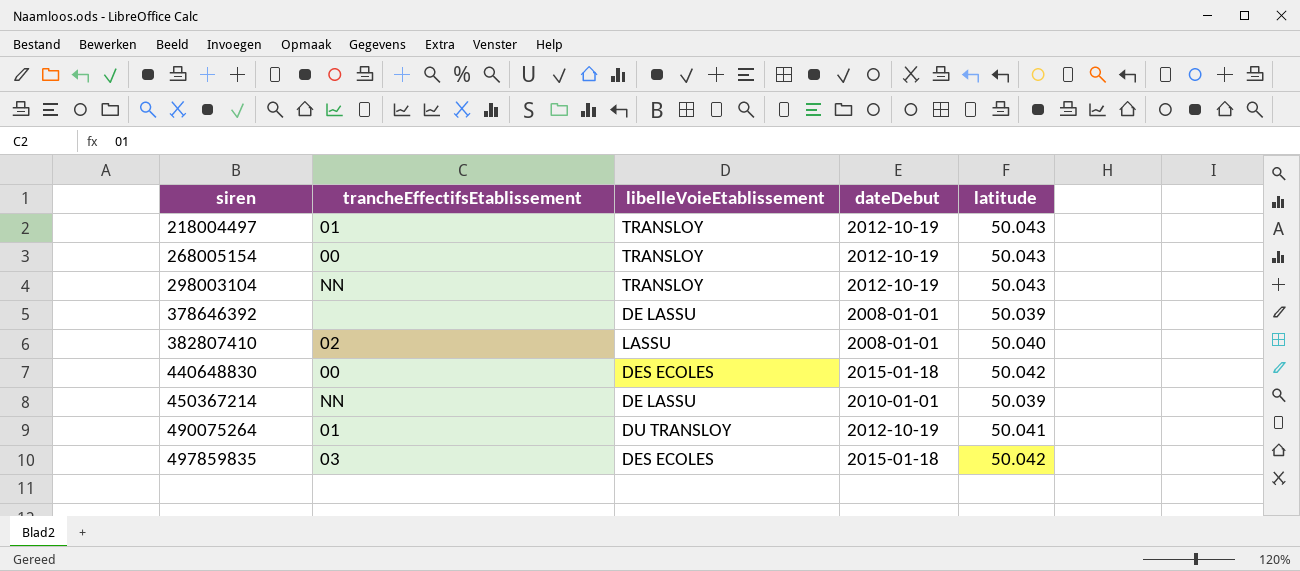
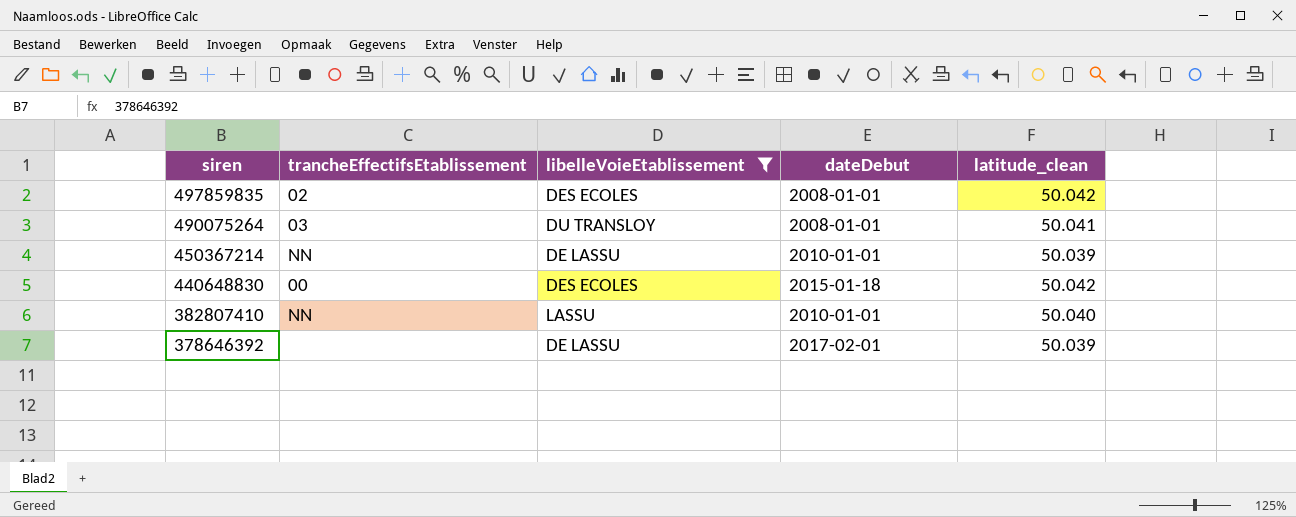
filter: none -> libelleVoieEtablissement != TRANSLOY
row order: siren ascending -> siren descending
column name: latitude -> latitude_clean
497859835 | trancheEffectifsEtablissement: 03 -> 02
497859835 | dateDebut: 2015-01-18 -> 2008-01-01
490075264 | trancheEffectifsEtablissement: 01 -> 03
490075264 | dateDebut: 2012-10-19 -> 2008-01-01
382807410 | trancheEffectifsEtablissement: 02 -> NN
382807410 | dateDebut: 2008-01-01 -> 2010-01-01
378646392 | dateDebut: 2008-01-01 -> 2017-02-01

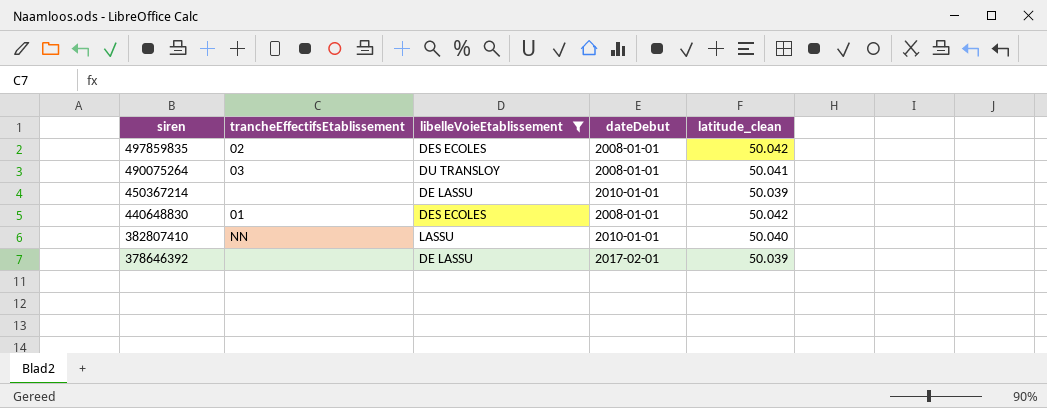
450367214 | trancheEffectifsEtablissement: NN -> none
440648830 | trancheEffectifsEtablissement: 00 -> 01
440648830 | dateDebut: 2015-01-18 -> 2008-01-01

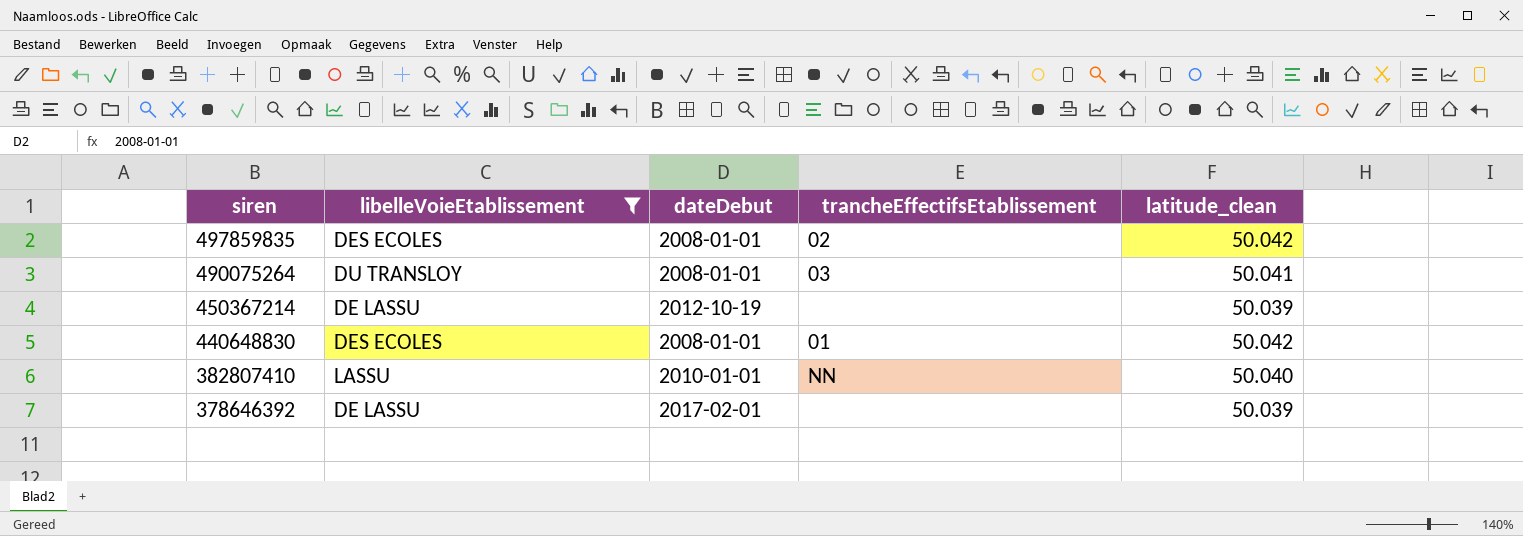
column trancheEffectifsEtablissement | position: 2 -> 4
450367214 | dateDebut: 2010-01-01 -> 2012-10-19

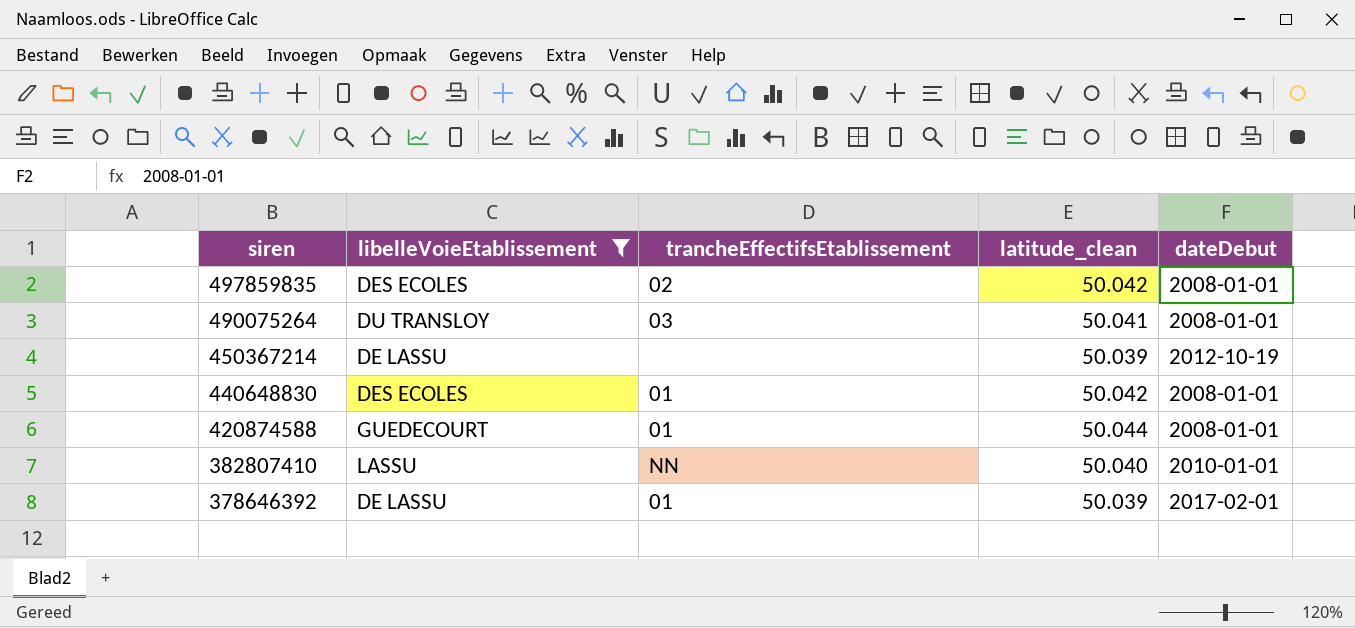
column dateDebut | position: 3 -> 5
row 420874588: none -> GUEDECOURT | 01 | 50.044 | 2008-01-01
378646392 | trancheEffectifsEtablissement: none -> 01

